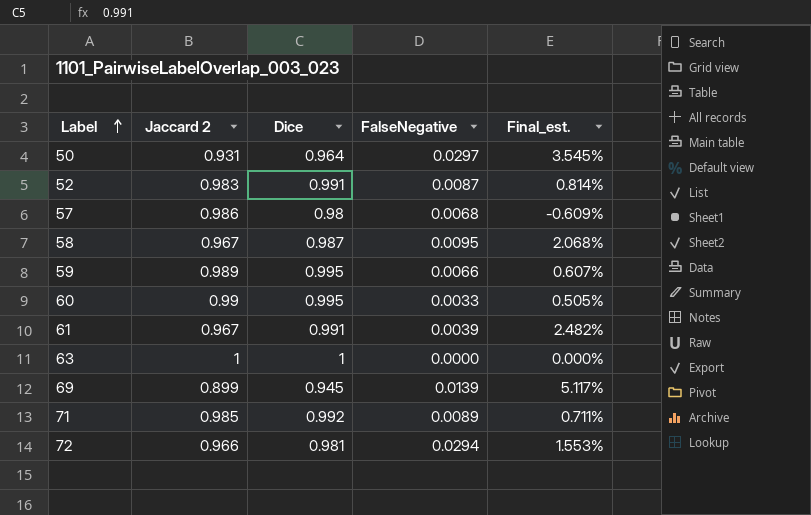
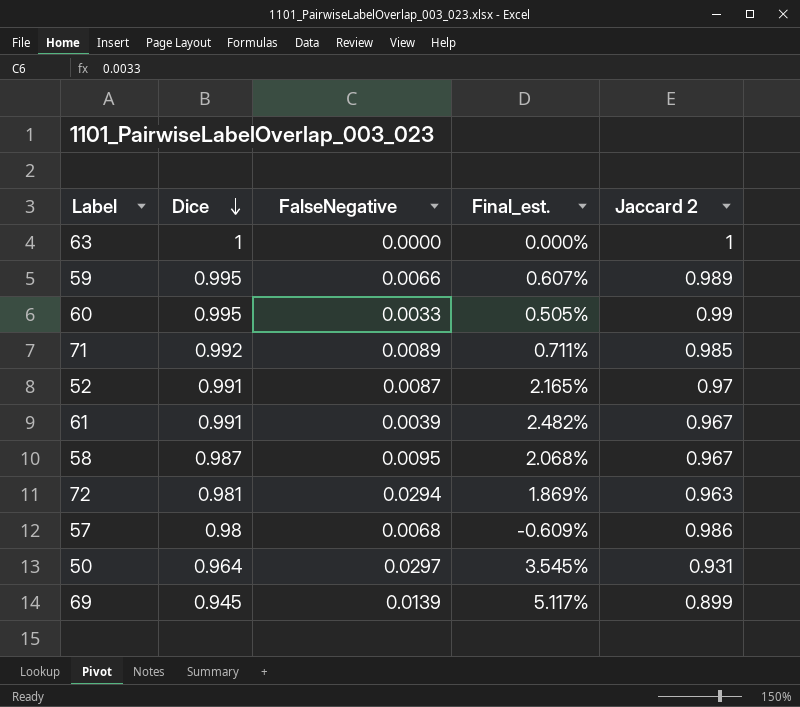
row order: Label ascending -> Dice descending
column Jaccard 2 | position: 2 -> 5
52 | Final_est.: 0.814% -> 2.165%
52 | Jaccard 2: 0.983 -> 0.97
72 | Final_est.: 1.553% -> 1.869%
72 | Jaccard 2: 0.966 -> 0.963

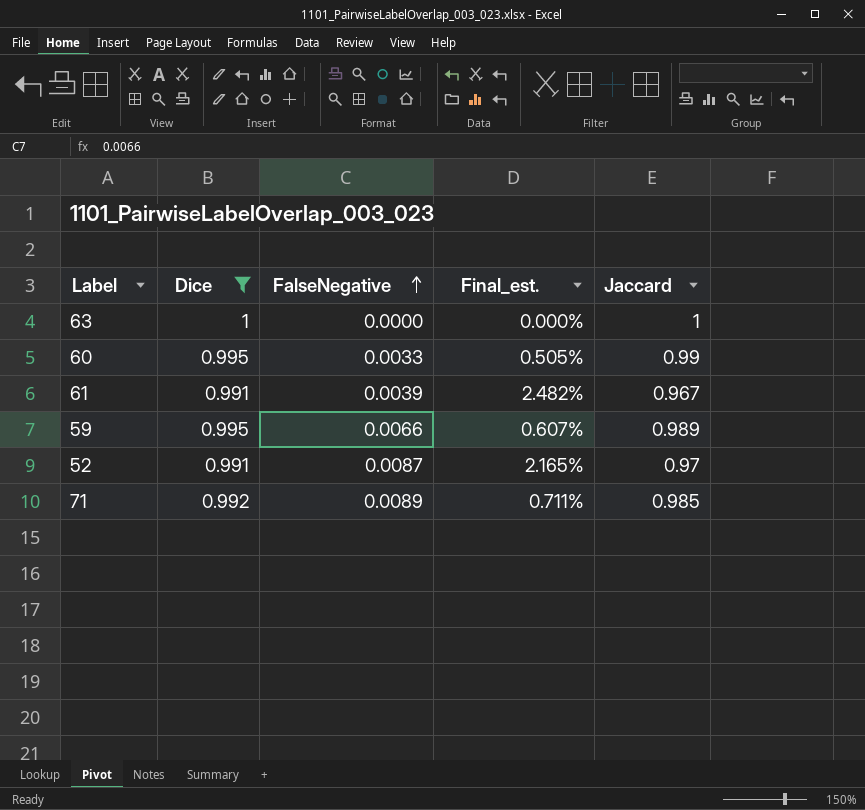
filter: none -> Dice >= 0.991
row order: Dice descending -> FalseNegative ascending
column name: Jaccard 2 -> Jaccard

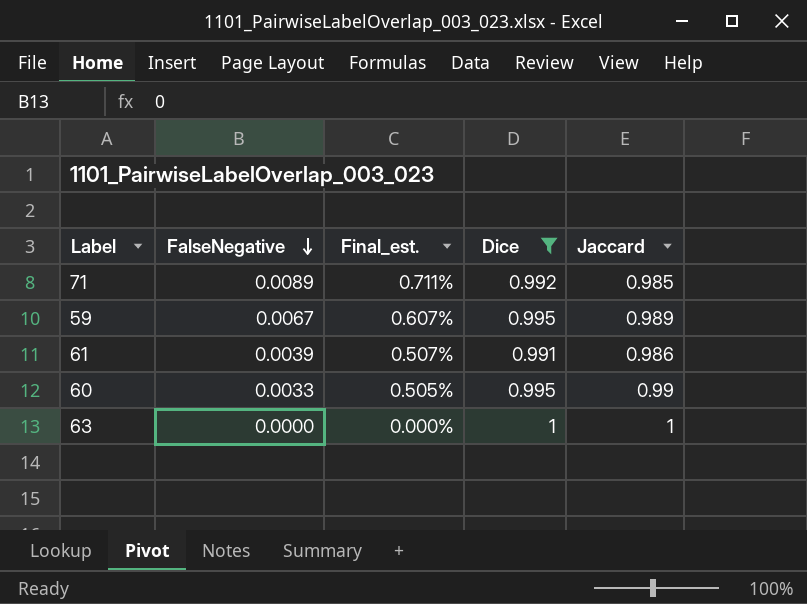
row order: FalseNegative ascending -> FalseNegative descending
column Dice | position: 2 -> 4
row 52: 0.991 | 0.0087 | 2.165% | 0.97 -> none
59 | FalseNegative: 0.0066 -> 0.0067
61 | Final_est.: 2.482% -> 0.507%
61 | Jaccard: 0.967 -> 0.986

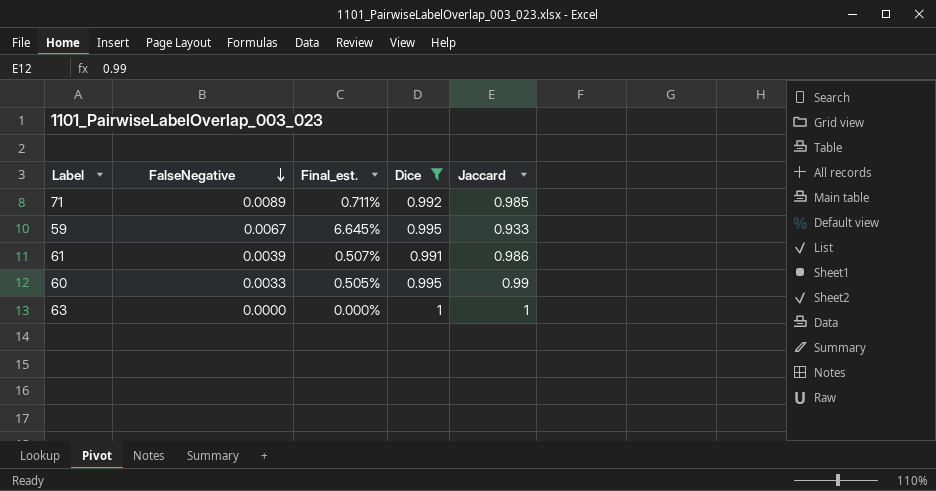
59 | Final_est.: 0.607% -> 6.645%
59 | Jaccard: 0.989 -> 0.933

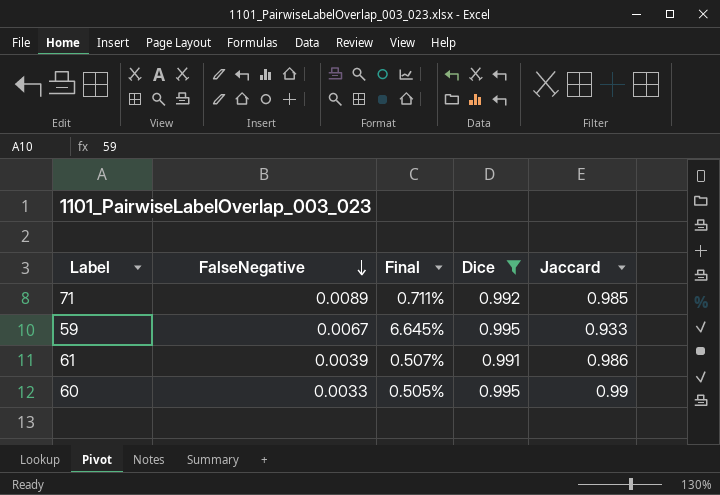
column name: Final_est. -> Final
row 63: 0.0000 | 0.000% | 1 | 1 -> none

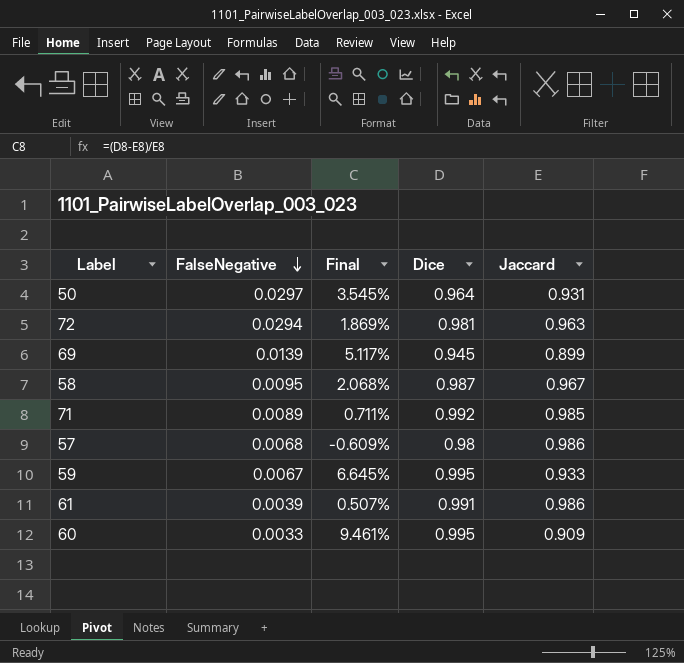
filter: Dice >= 0.991 -> none
60 | Final: 0.505% -> 9.461%
60 | Jaccard: 0.99 -> 0.909

